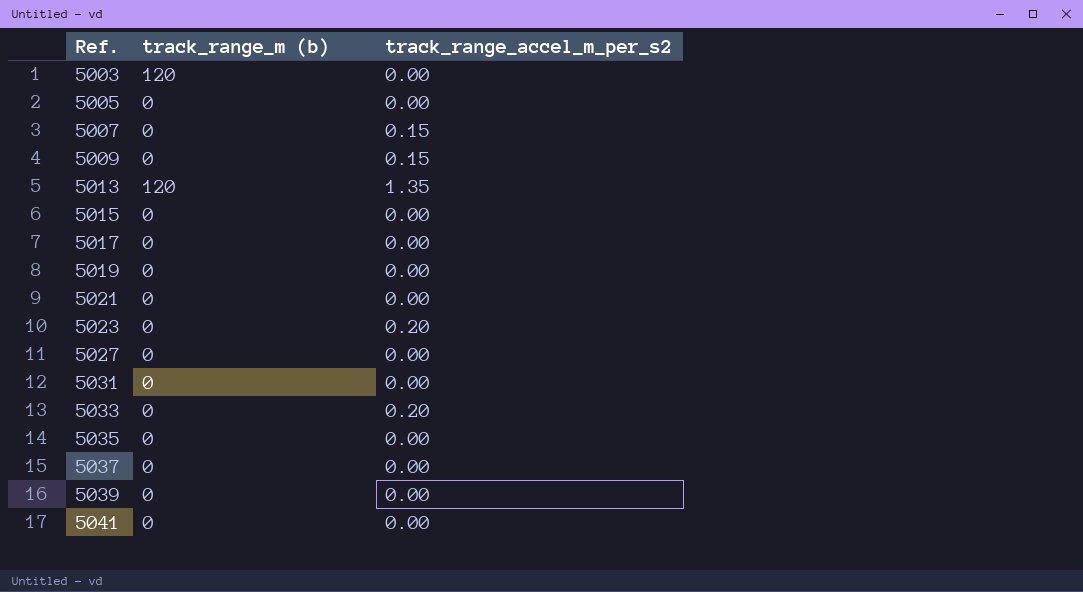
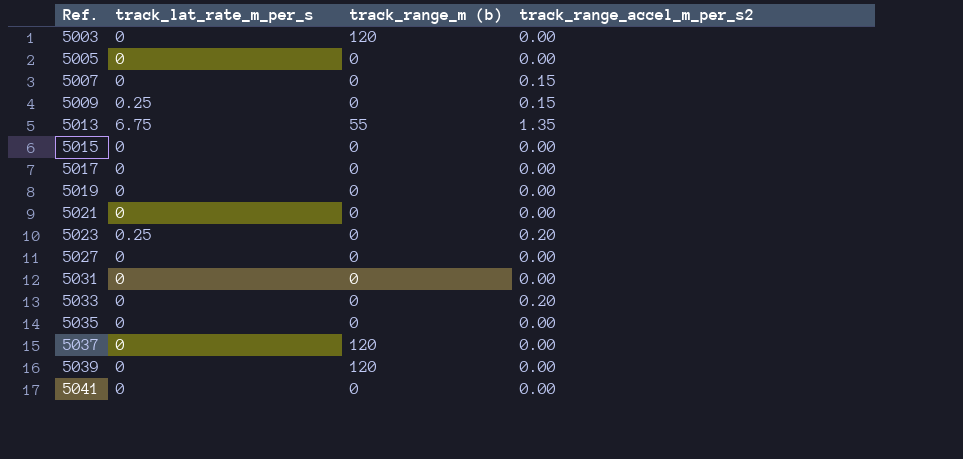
column track_lat_rate_m_per_s | position: none -> 2
5013 | track_range_m (b): 120 -> 55
5037 | track_range_m (b): 0 -> 120
5039 | track_range_m (b): 0 -> 120

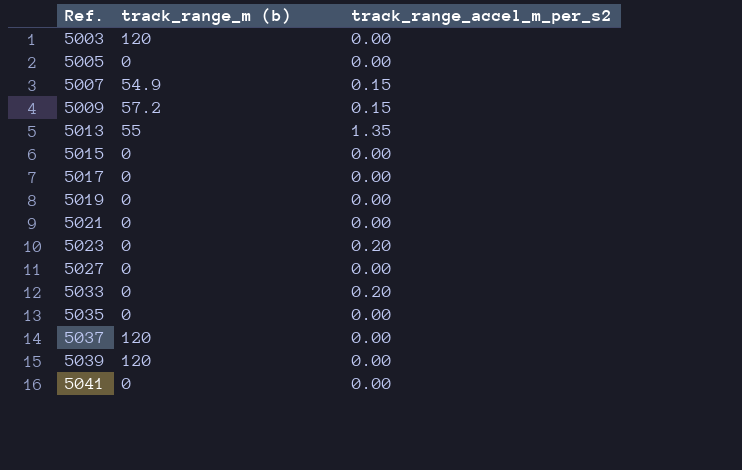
column track_lat_rate_m_per_s | position: 2 -> none
row 5031: 0 | 0 | 0.00 -> none
5007 | track_range_m (b): 0 -> 54.9
5009 | track_range_m (b): 0 -> 57.2

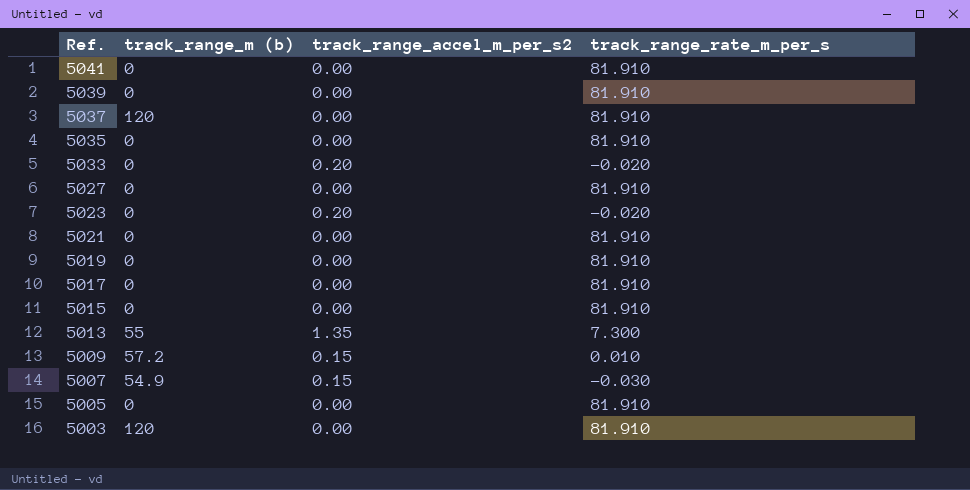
row order: Ref. ascending -> Ref. descending
column track_range_rate_m_per_s | position: none -> 4
5039 | track_range_m (b): 120 -> 0

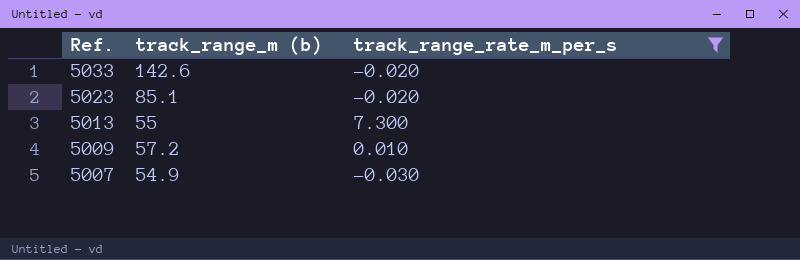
filter: none -> track_range_rate_m_per_s != 81.910
column track_range_accel_m_per_s2 | position: 3 -> none
5033 | track_range_m (b): 0 -> 142.6
5023 | track_range_m (b): 0 -> 85.1

